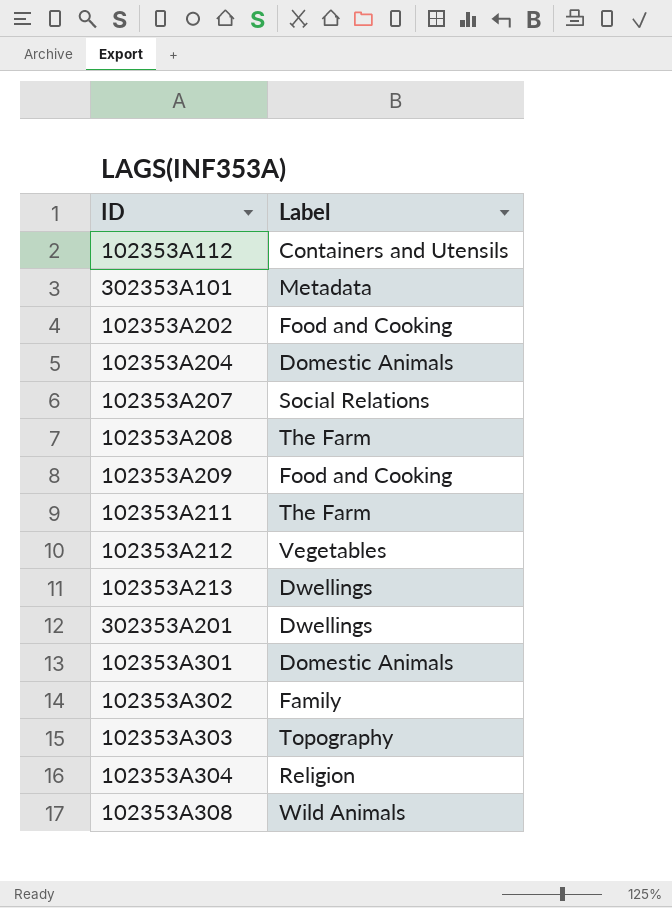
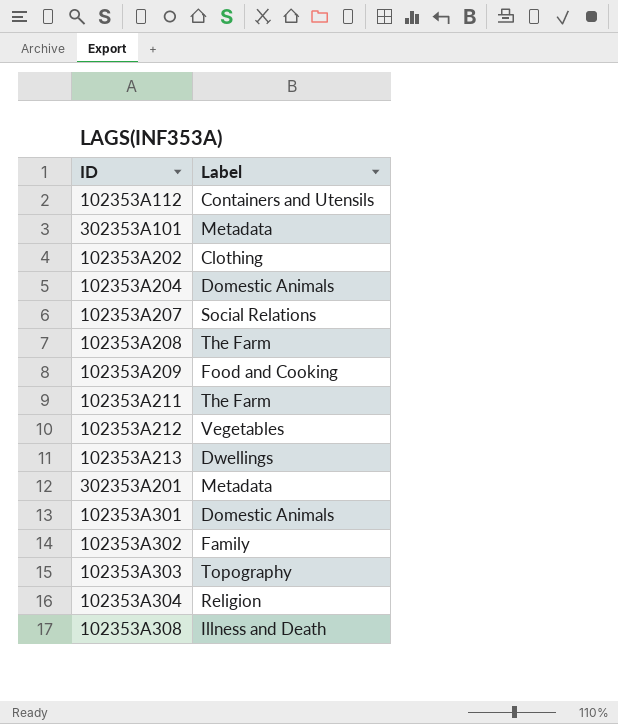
102353A202 | Label: Food and Cooking -> Clothing
302353A201 | Label: Dwellings -> Metadata
102353A308 | Label: Wild Animals -> Illness and Death

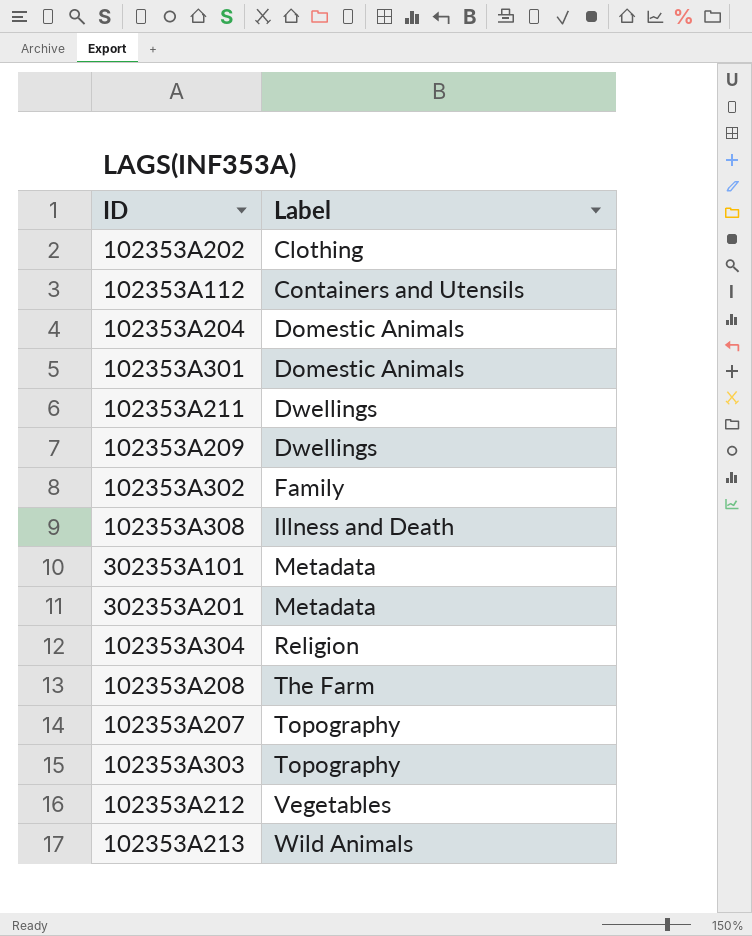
row order: none -> Label ascending
102353A211 | Label: The Farm -> Dwellings
102353A209 | Label: Food and Cooking -> Dwellings
102353A207 | Label: Social Relations -> Topography
102353A213 | Label: Dwellings -> Wild Animals

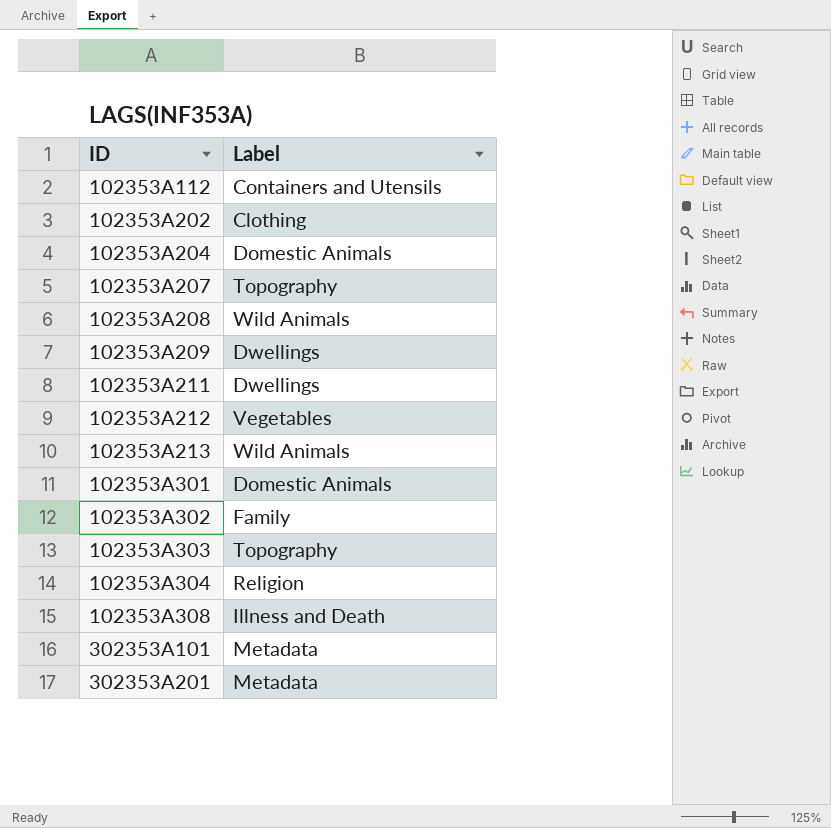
row order: Label ascending -> ID ascending
102353A208 | Label: The Farm -> Wild Animals

